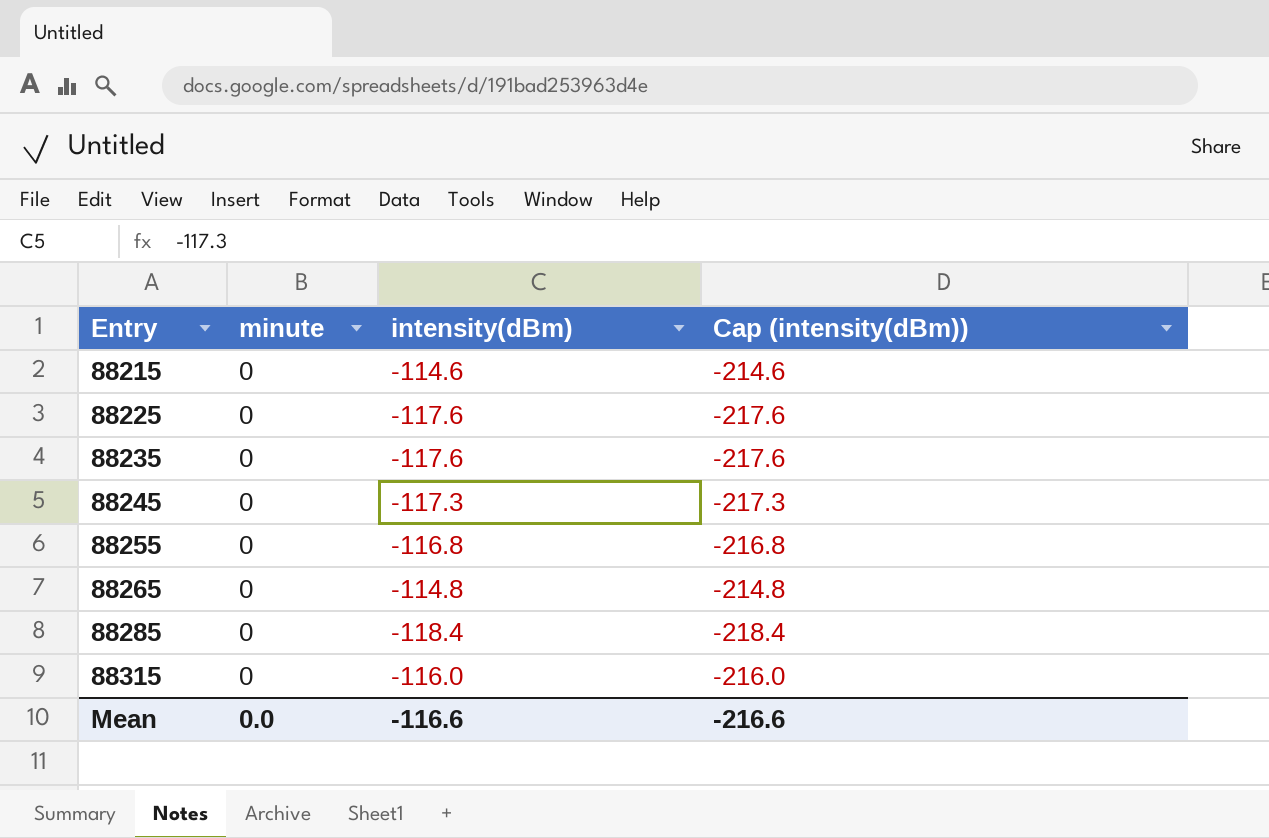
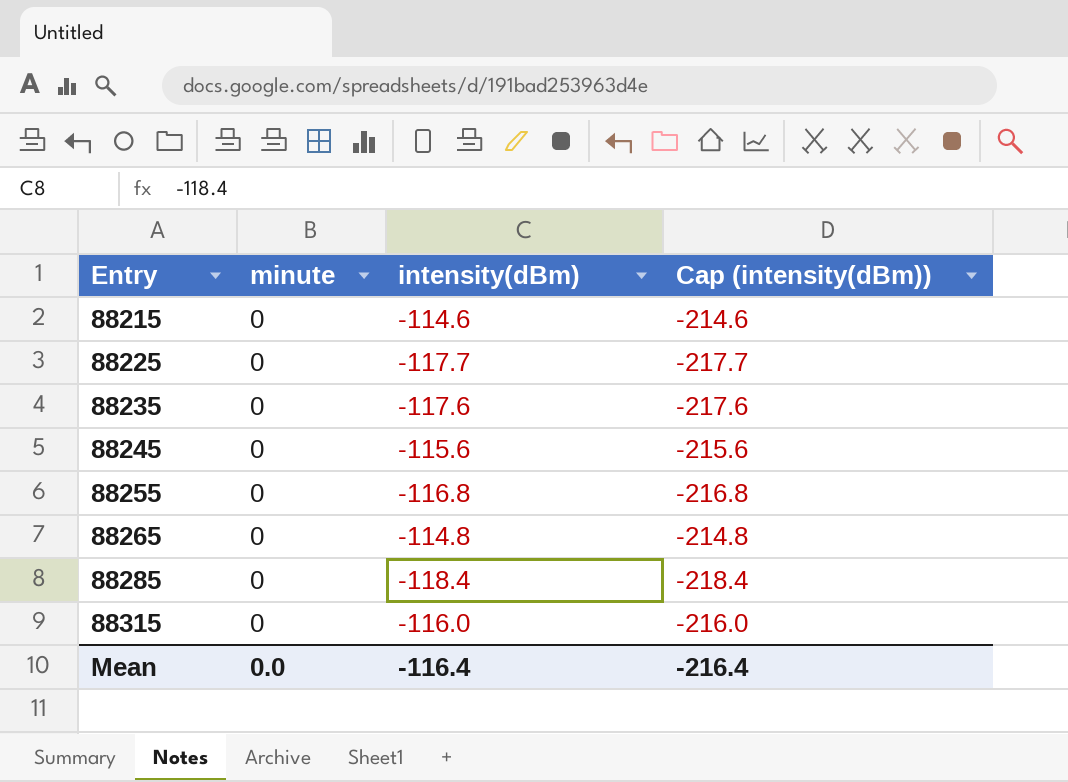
88225 | intensity(dBm): -117.6 -> -117.7
88225 | Cap (intensity(dBm)): -217.6 -> -217.7
88245 | intensity(dBm): -117.3 -> -115.6
88245 | Cap (intensity(dBm)): -217.3 -> -215.6
Mean | intensity(dBm): -116.6 -> -116.4
Mean | Cap (intensity(dBm)): -216.6 -> -216.4

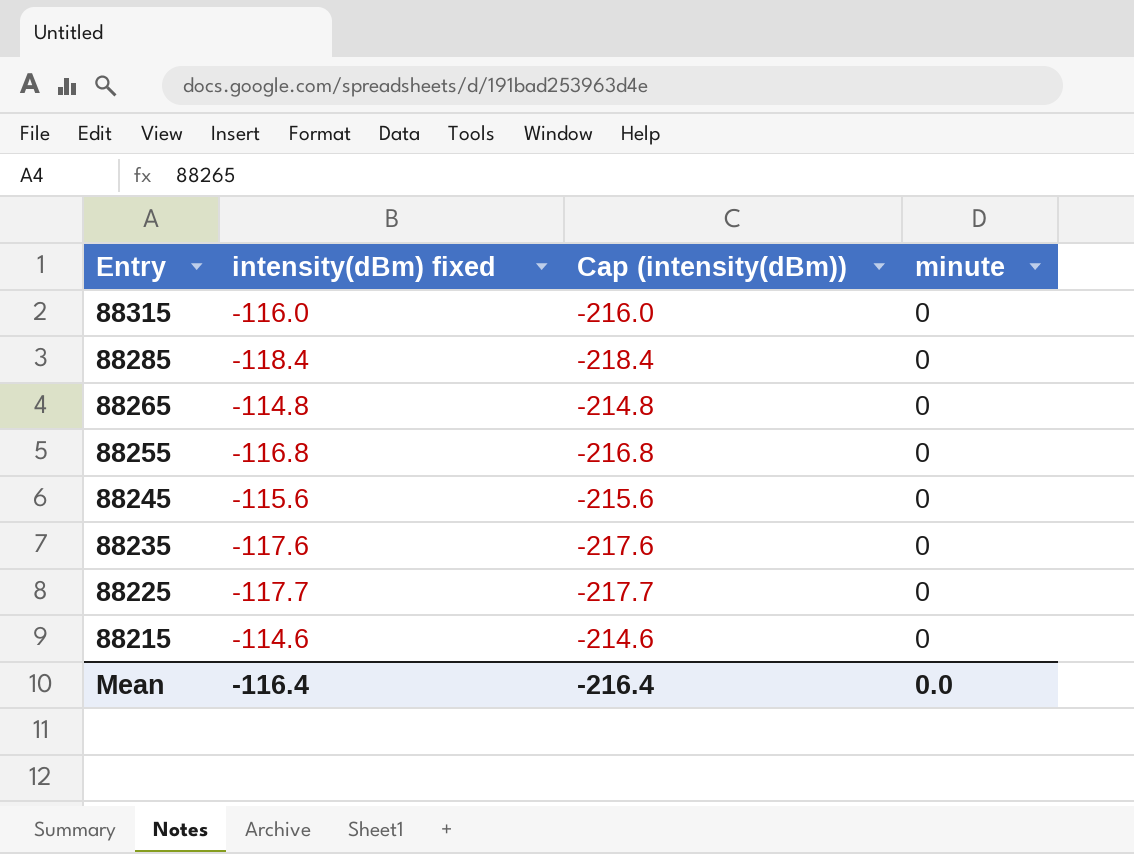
row order: Entry ascending -> Entry descending
column name: intensity(dBm) -> intensity(dBm) fixed
column minute | position: 2 -> 4

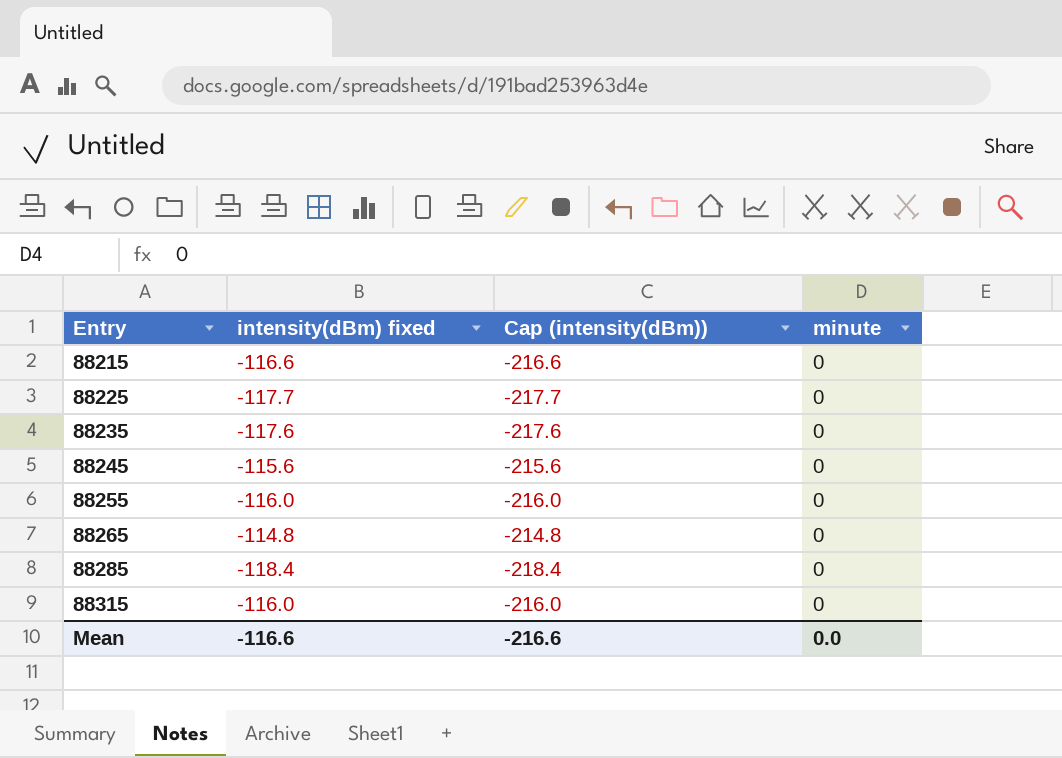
row order: Entry descending -> Entry ascending
88215 | intensity(dBm) fixed: -114.6 -> -116.6
88215 | Cap (intensity(dBm)): -214.6 -> -216.6
88255 | intensity(dBm) fixed: -116.8 -> -116.0
88255 | Cap (intensity(dBm)): -216.8 -> -216.0
Mean | intensity(dBm) fixed: -116.4 -> -116.6
Mean | Cap (intensity(dBm)): -216.4 -> -216.6

